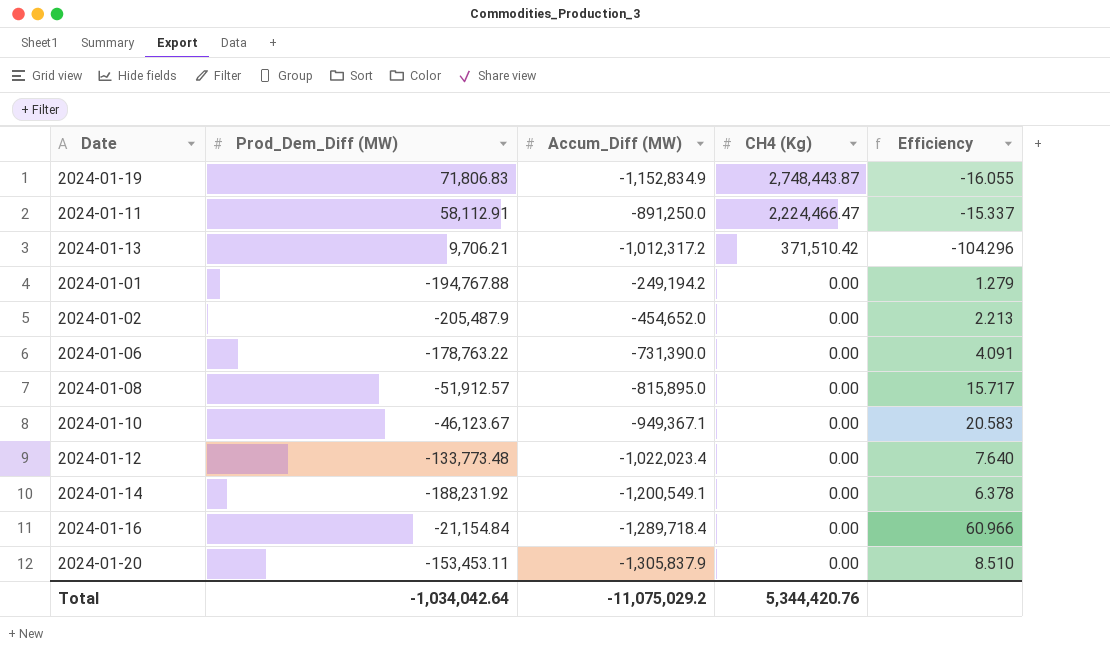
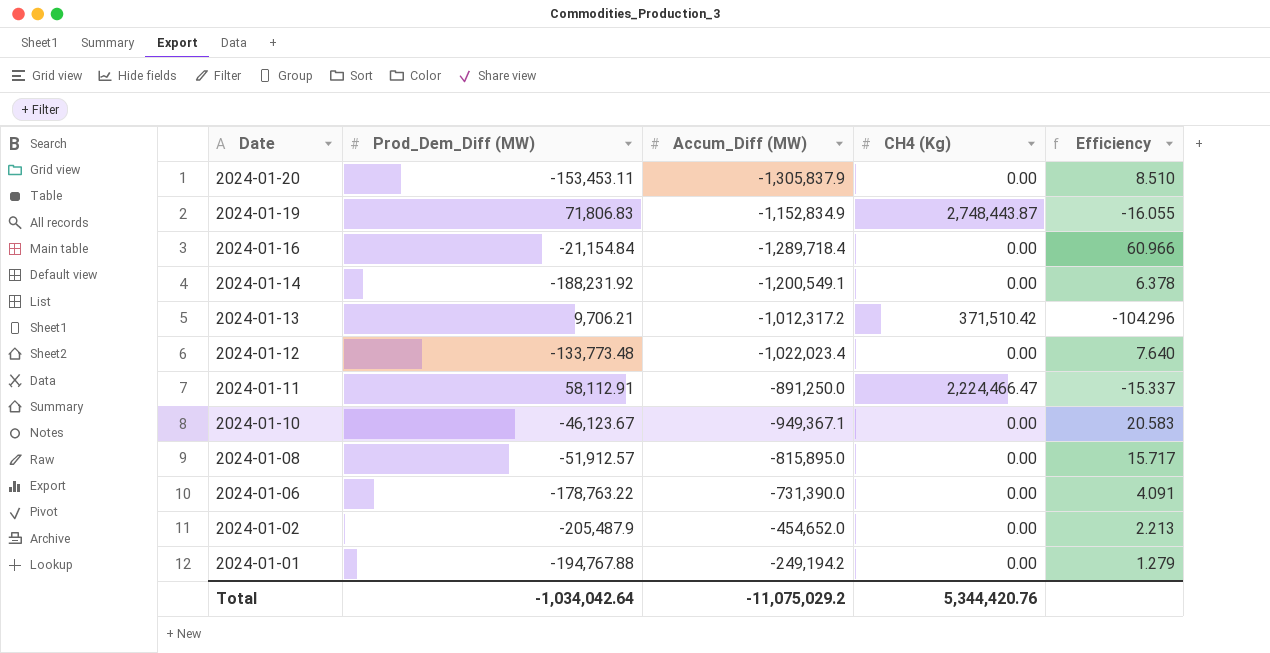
row order: CH4 (Kg) descending -> Date descending

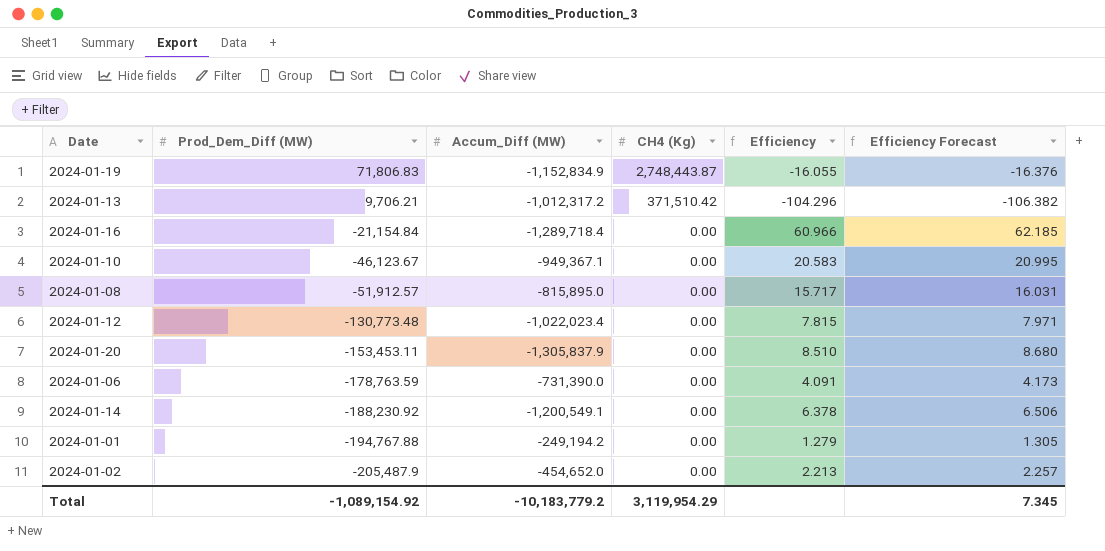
row order: Date descending -> Prod_Dem_Diff (MW) descending
column Efficiency Forecast | formula: none -> [Efficiency] * 1.02
row 2024-01-11: 58,112.91 | -891,250.0 | 2,224,466.47 | -15.337 -> none
2024-01-12 | Prod_Dem_Diff (MW): -133,773.48 -> -130,773.48
2024-01-12 | Efficiency: 7.640 -> 7.815
2024-01-06 | Prod_Dem_Diff (MW): -178,763.22 -> -178,763.59
2024-01-14 | Prod_Dem_Diff (MW): -188,231.92 -> -188,230.92
Total | Prod_Dem_Diff (MW): -1,034,042.64 -> -1,089,154.92
Total | Accum_Diff (MW): -11,075,029.2 -> -10,183,779.2
Total | CH4 (Kg): 5,344,420.76 -> 3,119,954.29

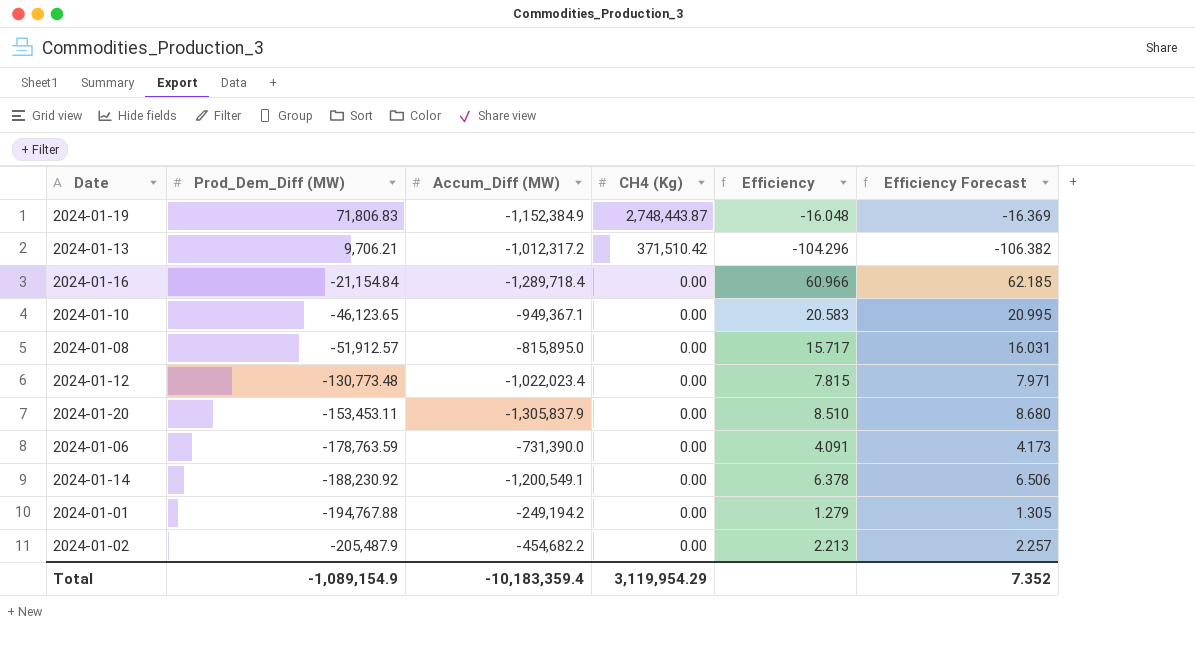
2024-01-19 | Accum_Diff (MW): -1,152,834.9 -> -1,152,384.9
2024-01-19 | Efficiency: -16.055 -> -16.048
2024-01-19 | Efficiency Forecast: -16.376 -> -16.369
2024-01-10 | Prod_Dem_Diff (MW): -46,123.67 -> -46,123.65
2024-01-02 | Accum_Diff (MW): -454,652.0 -> -454,682.2
Total | Prod_Dem_Diff (MW): -1,089,154.92 -> -1,089,154.9
Total | Accum_Diff (MW): -10,183,779.2 -> -10,183,359.4
Total | Efficiency Forecast: 7.345 -> 7.352

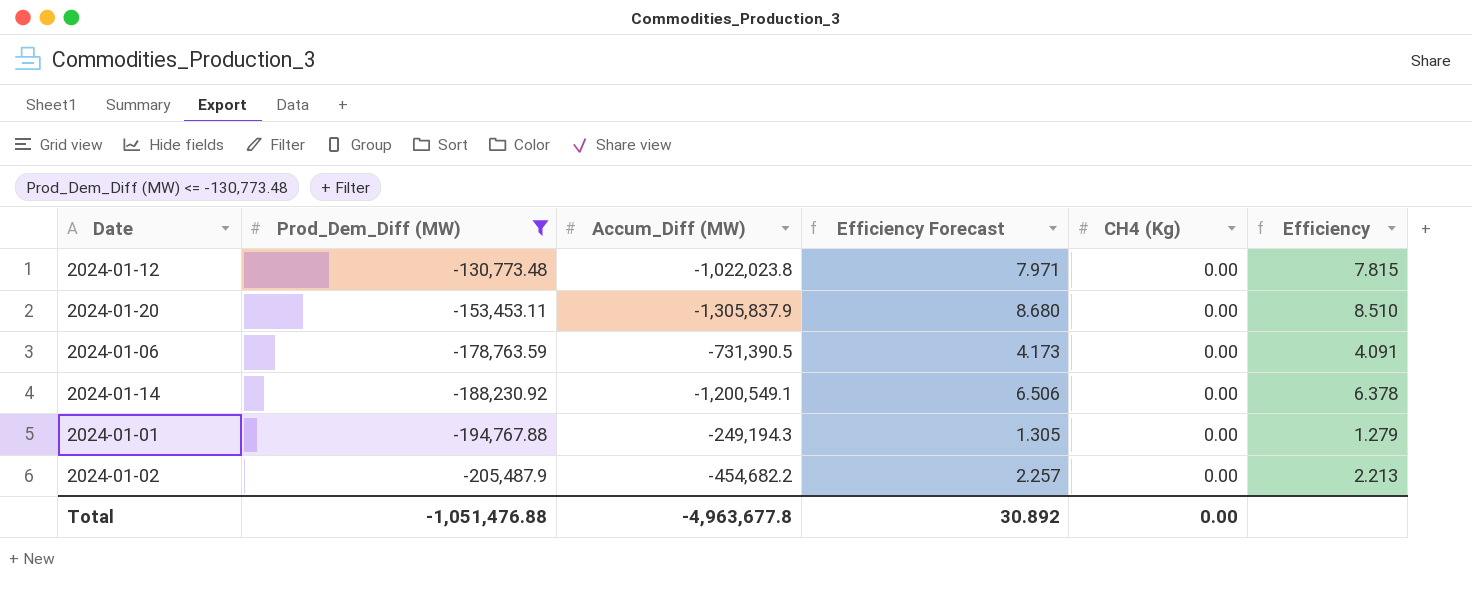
filter: none -> Prod_Dem_Diff (MW) <= -130,773.48
column Efficiency Forecast | position: 6 -> 4
2024-01-12 | Accum_Diff (MW): -1,022,023.4 -> -1,022,023.8
2024-01-06 | Accum_Diff (MW): -731,390.0 -> -731,390.5
2024-01-01 | Accum_Diff (MW): -249,194.2 -> -249,194.3
Total | Prod_Dem_Diff (MW): -1,089,154.9 -> -1,051,476.88
Total | Accum_Diff (MW): -10,183,359.4 -> -4,963,677.8
Total | Efficiency Forecast: 7.352 -> 30.892
Total | CH4 (Kg): 3,119,954.29 -> 0.00

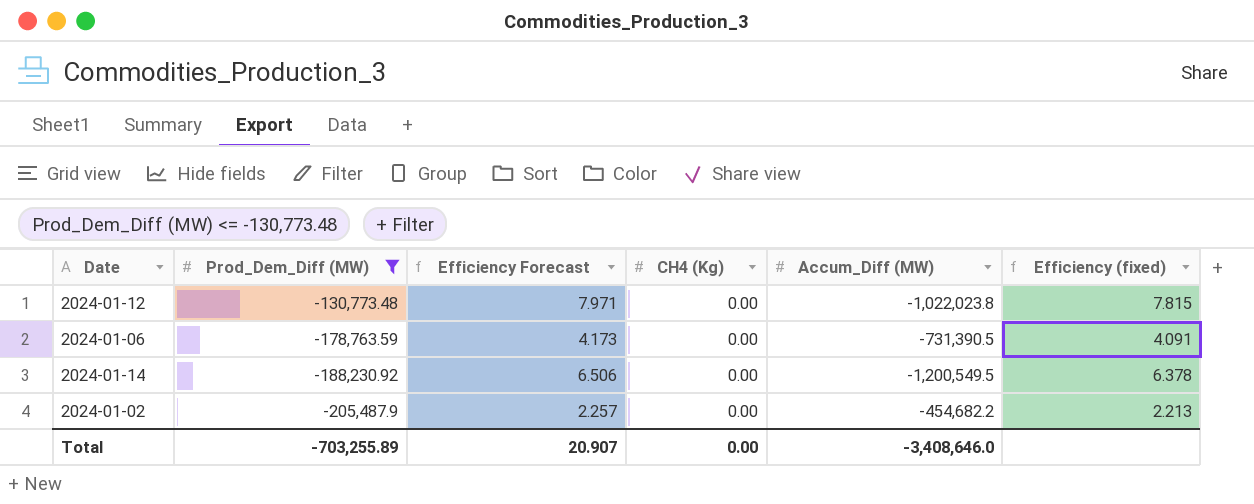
column Accum_Diff (MW) | position: 3 -> 5
column name: Efficiency -> Efficiency (fixed)
row 2024-01-20: -153,453.11 | -1,305,837.9 | 8.680 | 0.00 | 8.510 -> none
row 2024-01-01: -194,767.88 | -249,194.3 | 1.305 | 0.00 | 1.279 -> none
2024-01-14 | Accum_Diff (MW): -1,200,549.1 -> -1,200,549.5
Total | Prod_Dem_Diff (MW): -1,051,476.88 -> -703,255.89
Total | Efficiency Forecast: 30.892 -> 20.907
Total | Accum_Diff (MW): -4,963,677.8 -> -3,408,646.0

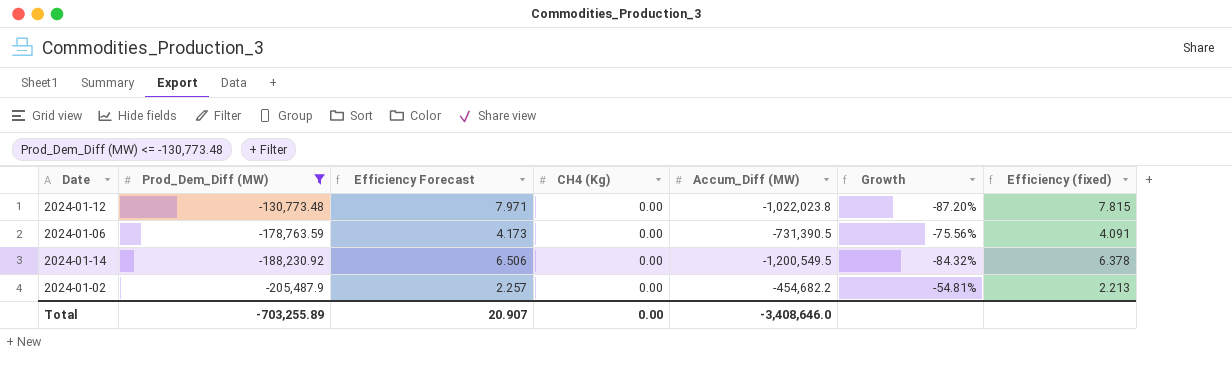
column Growth | formula: none -> ([Prod_Dem_Diff (MW)] - [Accum_Diff (MW)]) / [Accum_Diff (MW)]

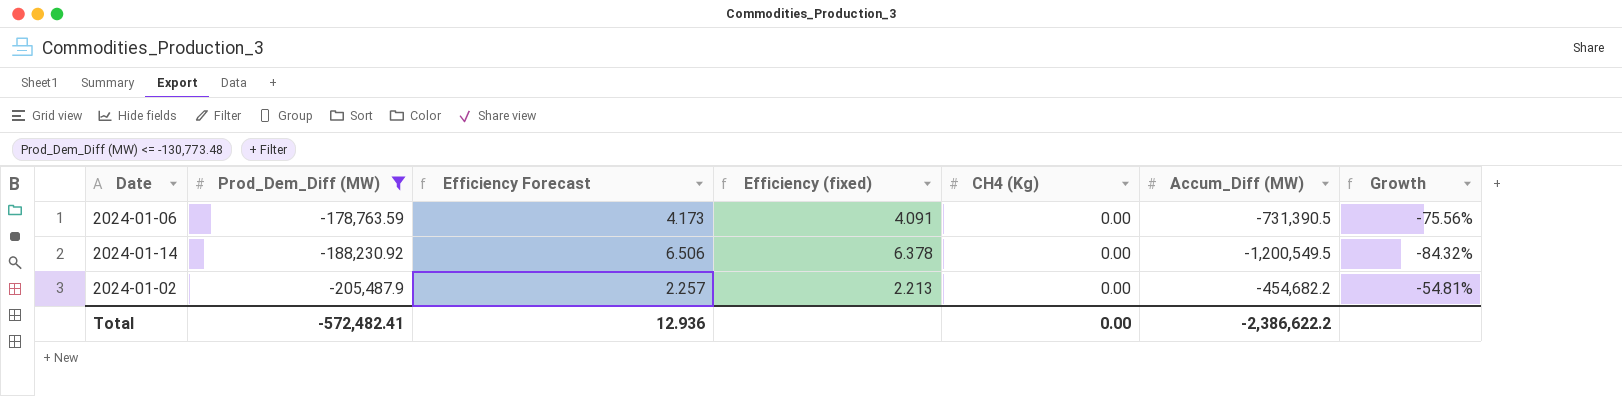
column Efficiency (fixed) | position: 7 -> 4
row 2024-01-12: -130,773.48 | 7.971 | 0.00 | -1,022,023.8 | -87.20% | 7.815 -> none
Total | Prod_Dem_Diff (MW): -703,255.89 -> -572,482.41
Total | Efficiency Forecast: 20.907 -> 12.936
Total | Accum_Diff (MW): -3,408,646.0 -> -2,386,622.2

